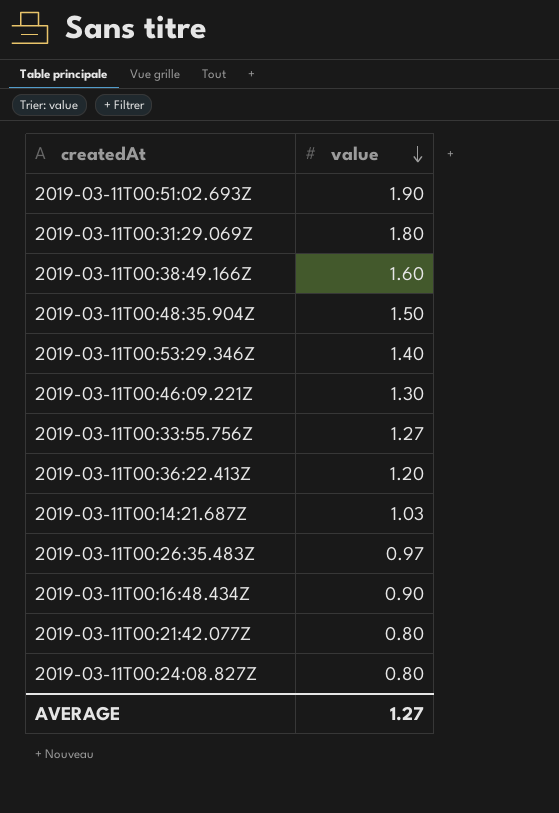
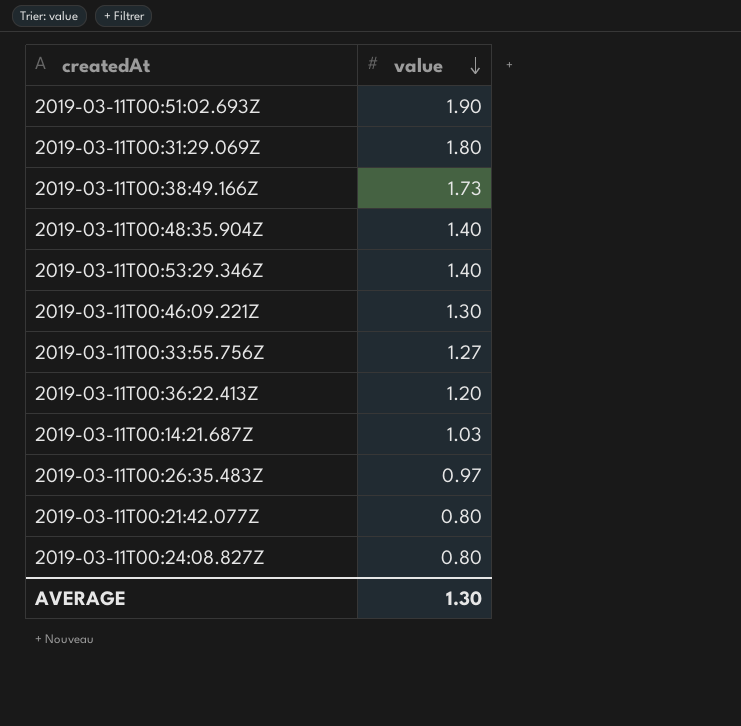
row 2019-03-11T00:16:48.434Z: 0.90 -> none
2019-03-11T00:38:49.166Z | value: 1.60 -> 1.73
2019-03-11T00:48:35.904Z | value: 1.50 -> 1.40
AVERAGE | value: 1.27 -> 1.30

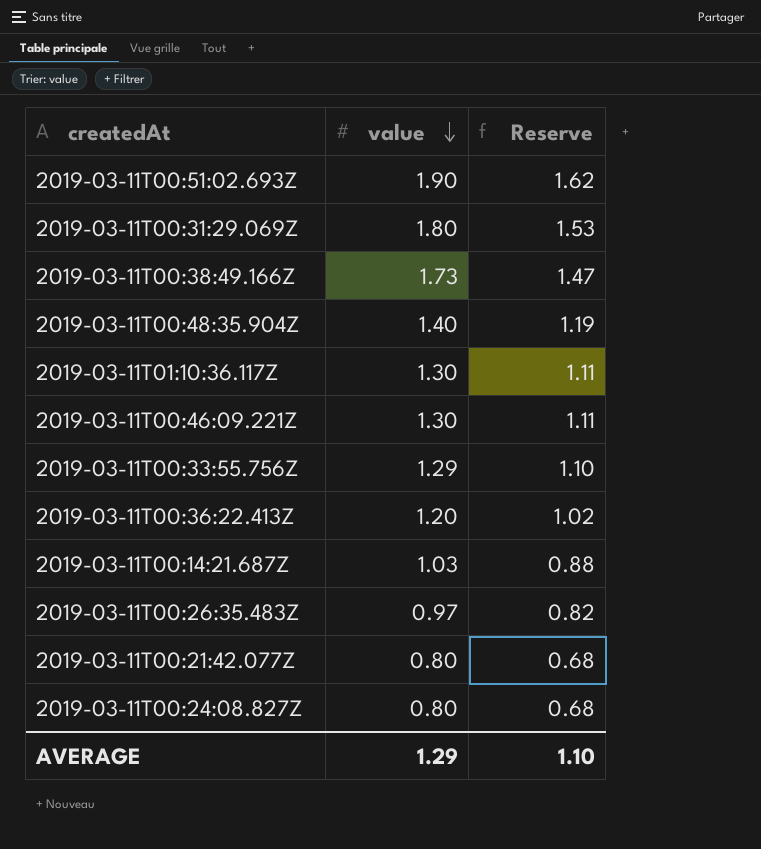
column Reserve | formula: none -> [value] * 0.85
row 2019-03-11T00:53:29.346Z: 1.40 -> none
row 2019-03-11T01:10:36.117Z: none -> 1.30 | 1.11
2019-03-11T00:33:55.756Z | value: 1.27 -> 1.29
AVERAGE | value: 1.30 -> 1.29

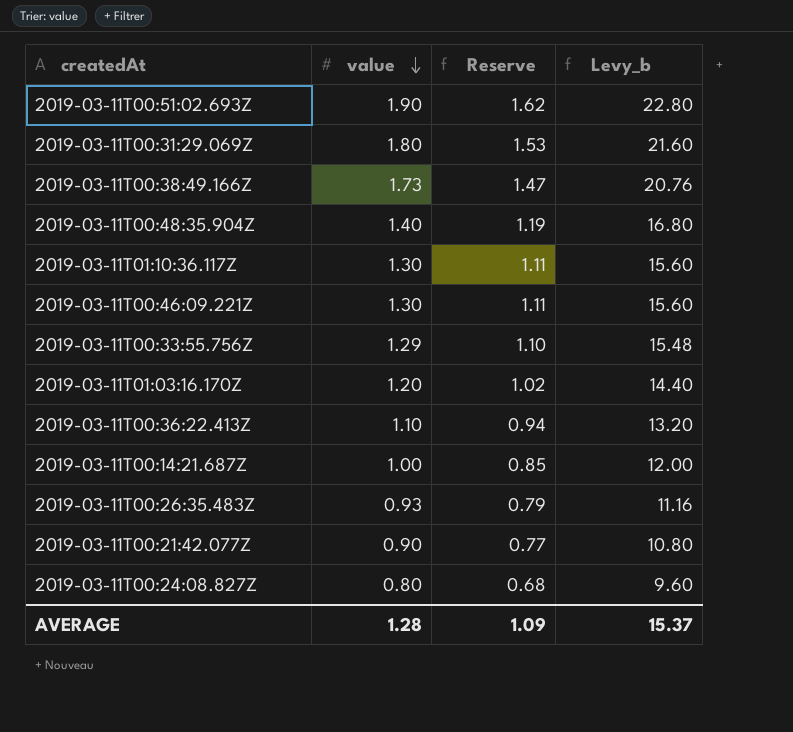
column Levy_b | formula: none -> [value] * 12
row 2019-03-11T01:03:16.170Z: none -> 1.20 | 1.02 | 14.40
2019-03-11T00:36:22.413Z | value: 1.20 -> 1.10
2019-03-11T00:36:22.413Z | Reserve: 1.02 -> 0.94
2019-03-11T00:14:21.687Z | value: 1.03 -> 1.00
2019-03-11T00:14:21.687Z | Reserve: 0.88 -> 0.85
2019-03-11T00:26:35.483Z | value: 0.97 -> 0.93
2019-03-11T00:26:35.483Z | Reserve: 0.82 -> 0.79
2019-03-11T00:21:42.077Z | value: 0.80 -> 0.90
2019-03-11T00:21:42.077Z | Reserve: 0.68 -> 0.77
AVERAGE | value: 1.29 -> 1.28
AVERAGE | Reserve: 1.10 -> 1.09

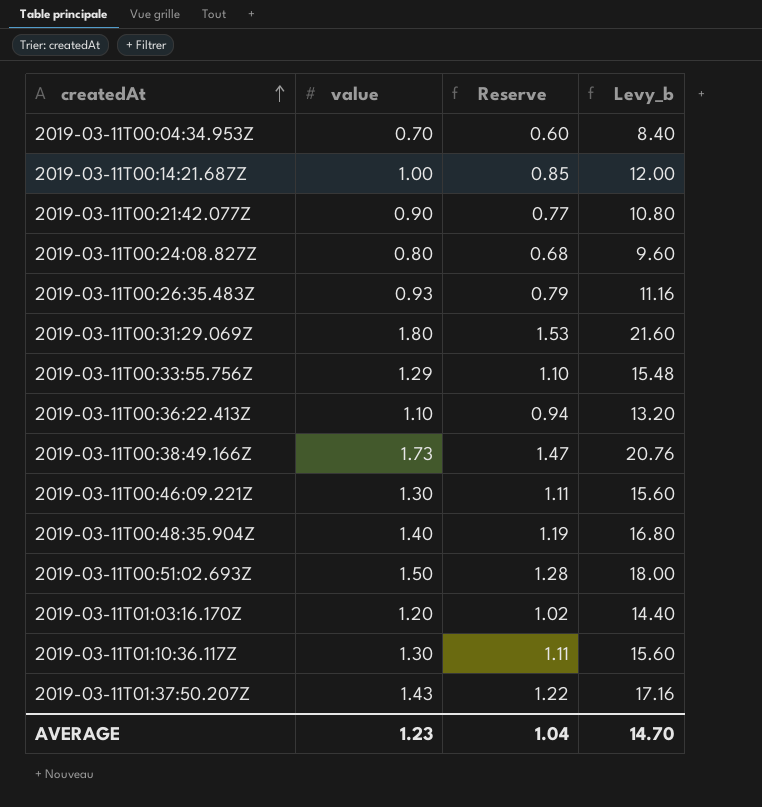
row order: value descending -> createdAt ascending
row 2019-03-11T00:04:34.953Z: none -> 0.70 | 0.60 | 8.40
2019-03-11T00:51:02.693Z | value: 1.90 -> 1.50
2019-03-11T00:51:02.693Z | Reserve: 1.62 -> 1.28
2019-03-11T00:51:02.693Z | Levy_b: 22.80 -> 18.00
row 2019-03-11T01:37:50.207Z: none -> 1.43 | 1.22 | 17.16
AVERAGE | value: 1.28 -> 1.23
AVERAGE | Reserve: 1.09 -> 1.04
AVERAGE | Levy_b: 15.37 -> 14.70

